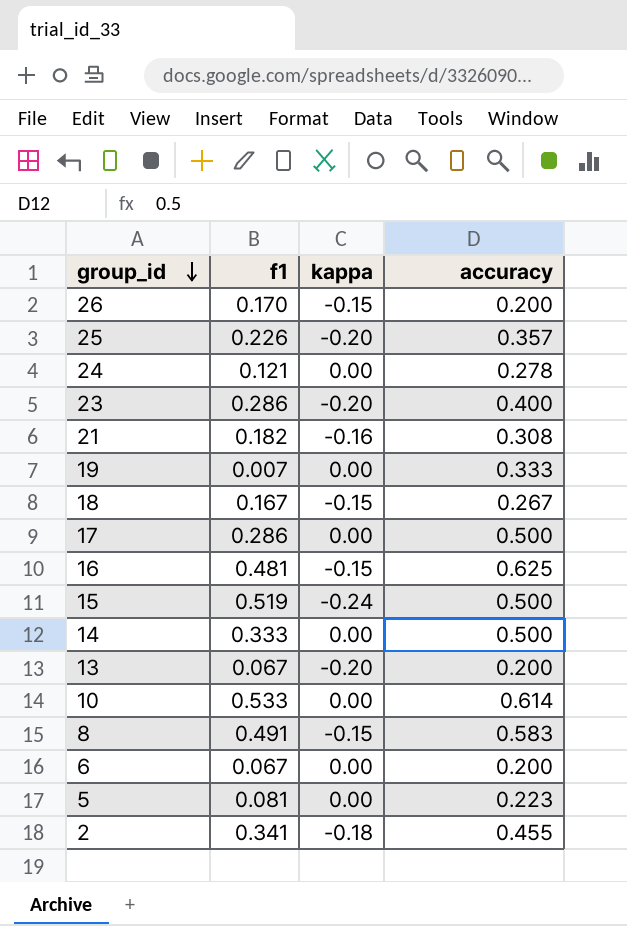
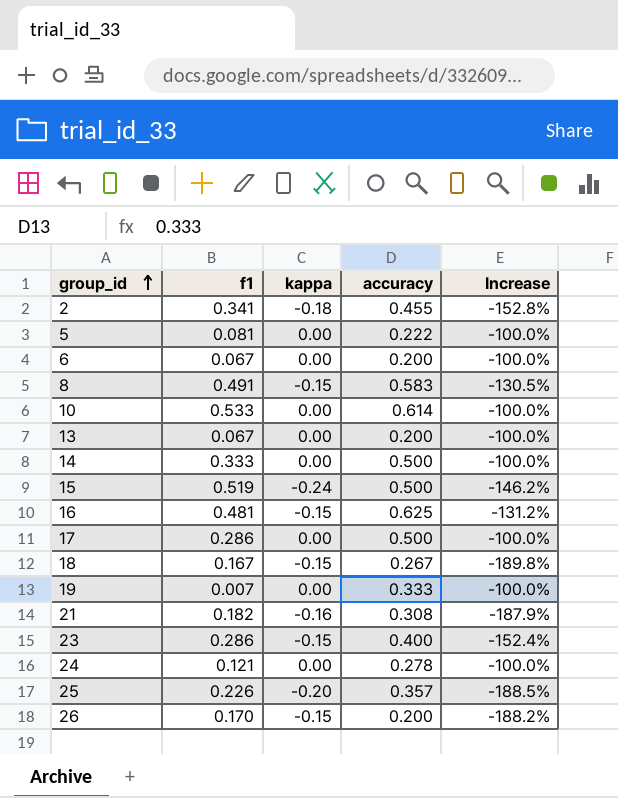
row order: group_id descending -> group_id ascending
column Increase | formula: none -> ([kappa] - [f1]) / [f1]
5 | accuracy: 0.223 -> 0.222
13 | kappa: -0.20 -> 0.00
23 | kappa: -0.20 -> -0.15

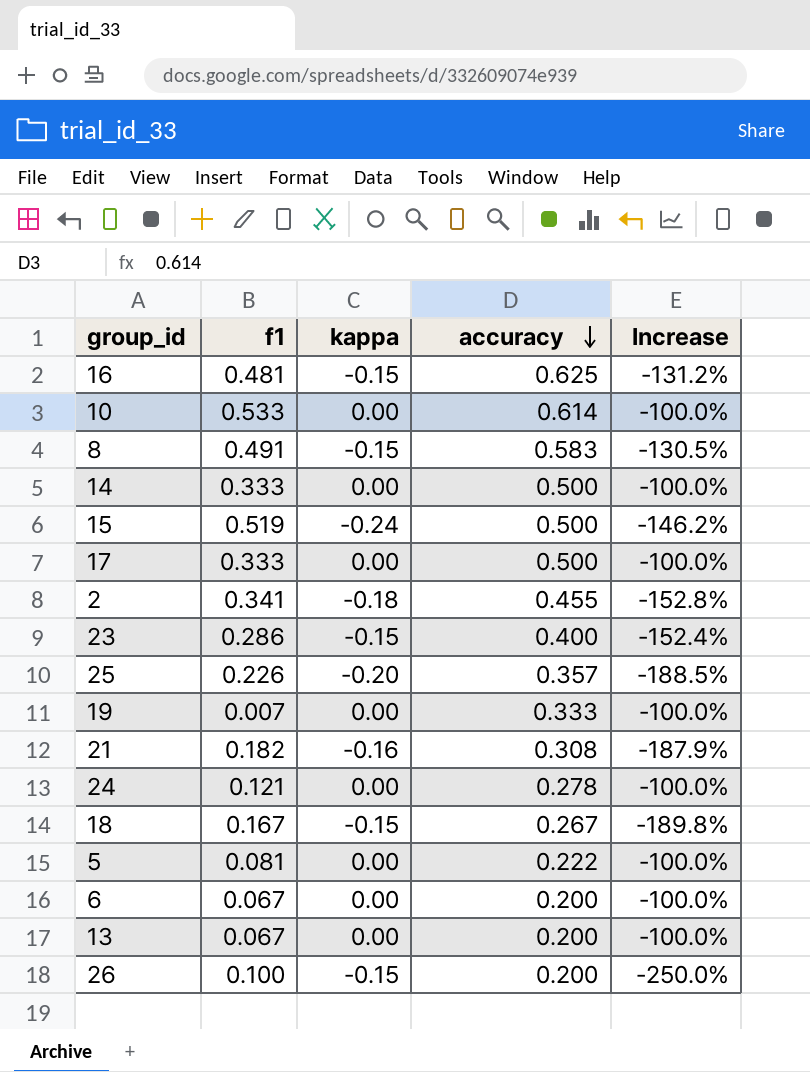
row order: group_id ascending -> accuracy descending
17 | f1: 0.286 -> 0.333
26 | f1: 0.170 -> 0.100
26 | Increase: -188.2% -> -250.0%

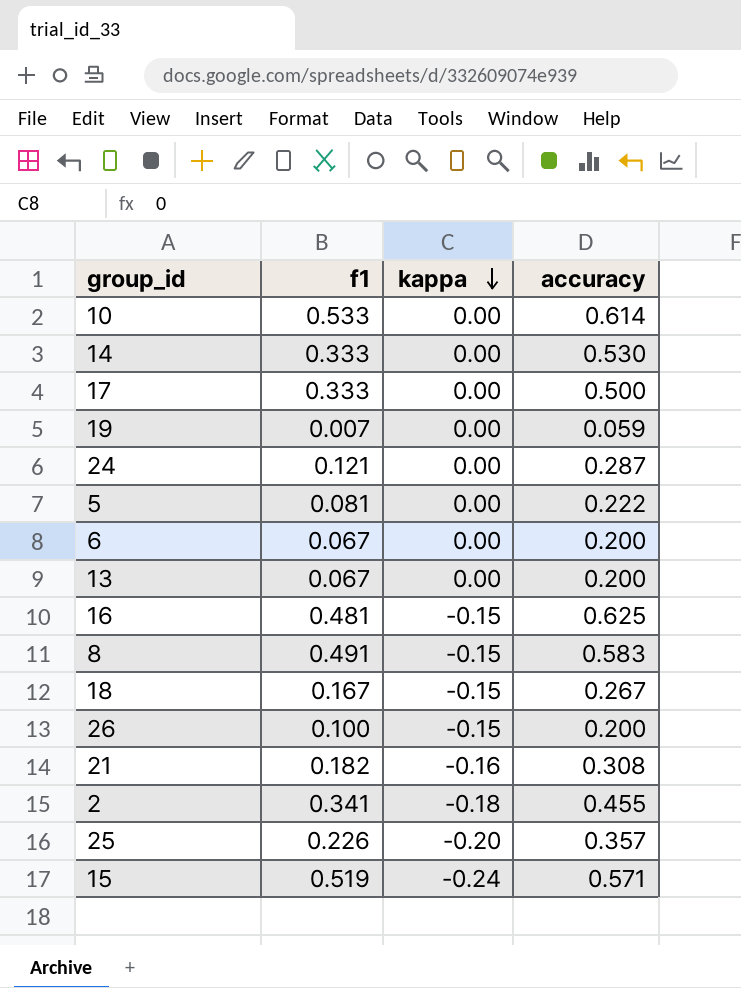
row order: accuracy descending -> kappa descending
column Increase | formula: ([kappa] - [f1]) / [f1] -> none
row 23: 0.286 | -0.15 | 0.400 | -152.4% -> none
14 | accuracy: 0.500 -> 0.530
19 | accuracy: 0.333 -> 0.059
24 | accuracy: 0.278 -> 0.287
15 | accuracy: 0.500 -> 0.571

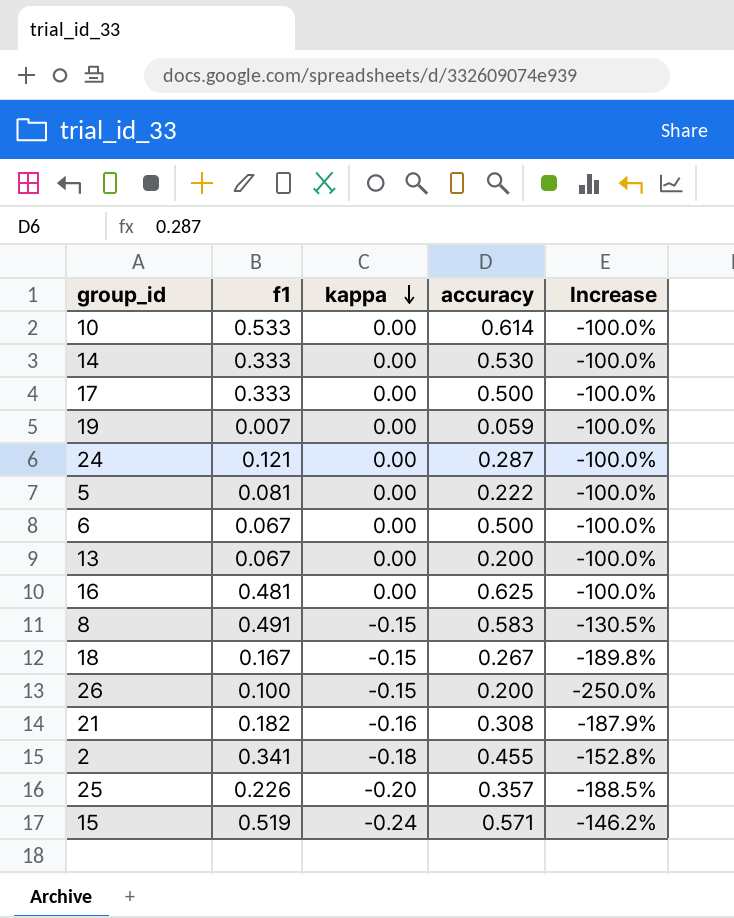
column Increase | formula: none -> ([kappa] - [f1]) / [f1]
6 | accuracy: 0.200 -> 0.500
16 | kappa: -0.15 -> 0.00

